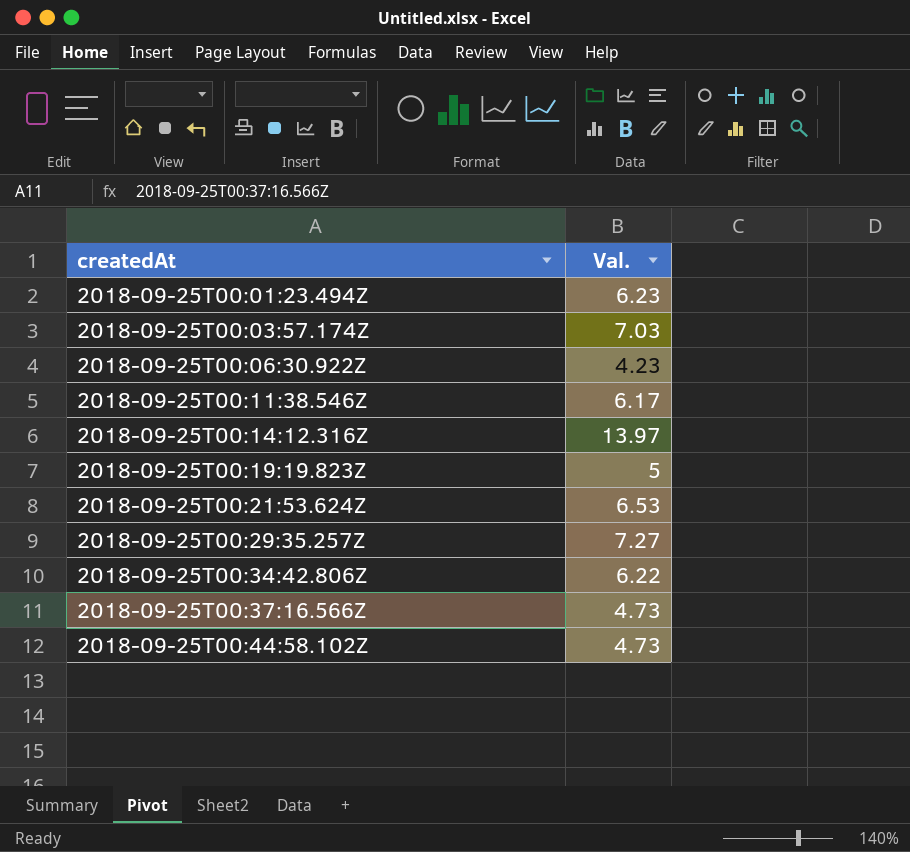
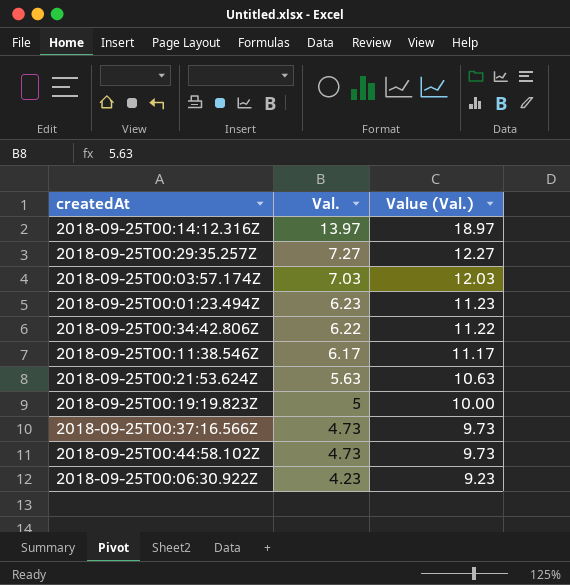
row order: createdAt ascending -> Val. descending
column Value (Val.) | formula: none -> [Val.] + 5
2018-09-25T00:21:53.624Z | Val.: 6.53 -> 5.63

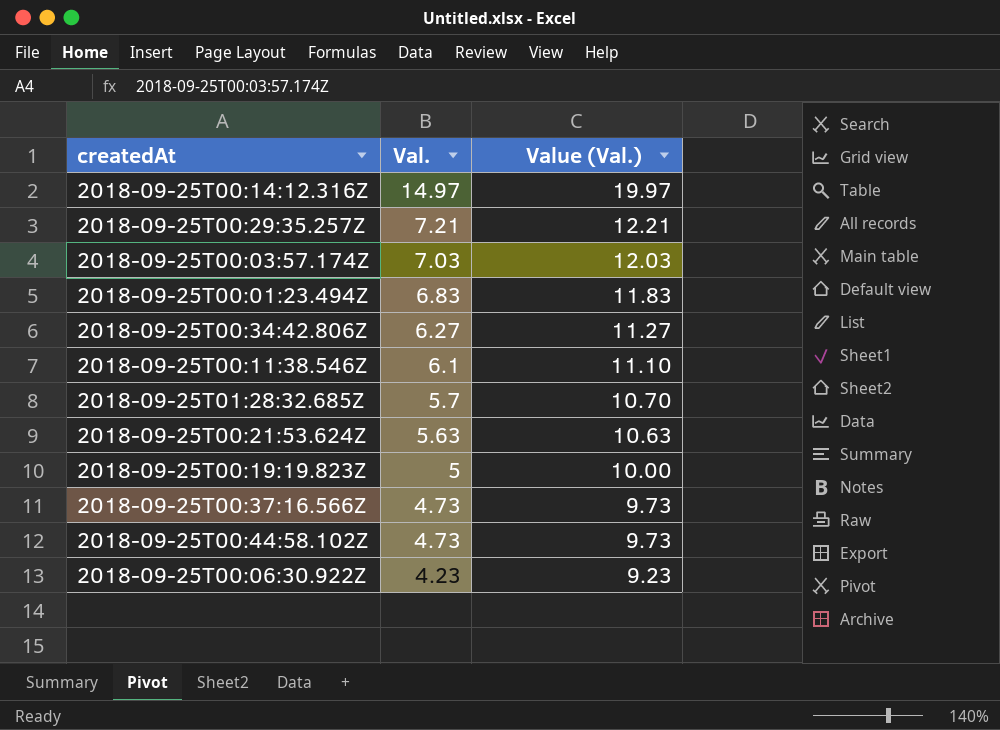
2018-09-25T00:14:12.316Z | Val.: 13.97 -> 14.97
2018-09-25T00:14:12.316Z | Value (Val.): 18.97 -> 19.97
2018-09-25T00:29:35.257Z | Val.: 7.27 -> 7.21
2018-09-25T00:29:35.257Z | Value (Val.): 12.27 -> 12.21
2018-09-25T00:01:23.494Z | Val.: 6.23 -> 6.83
2018-09-25T00:01:23.494Z | Value (Val.): 11.23 -> 11.83
2018-09-25T00:34:42.806Z | Val.: 6.22 -> 6.27
2018-09-25T00:34:42.806Z | Value (Val.): 11.22 -> 11.27
2018-09-25T00:11:38.546Z | Val.: 6.17 -> 6.1
2018-09-25T00:11:38.546Z | Value (Val.): 11.17 -> 11.10
row 2018-09-25T01:28:32.685Z: none -> 5.7 | 10.70

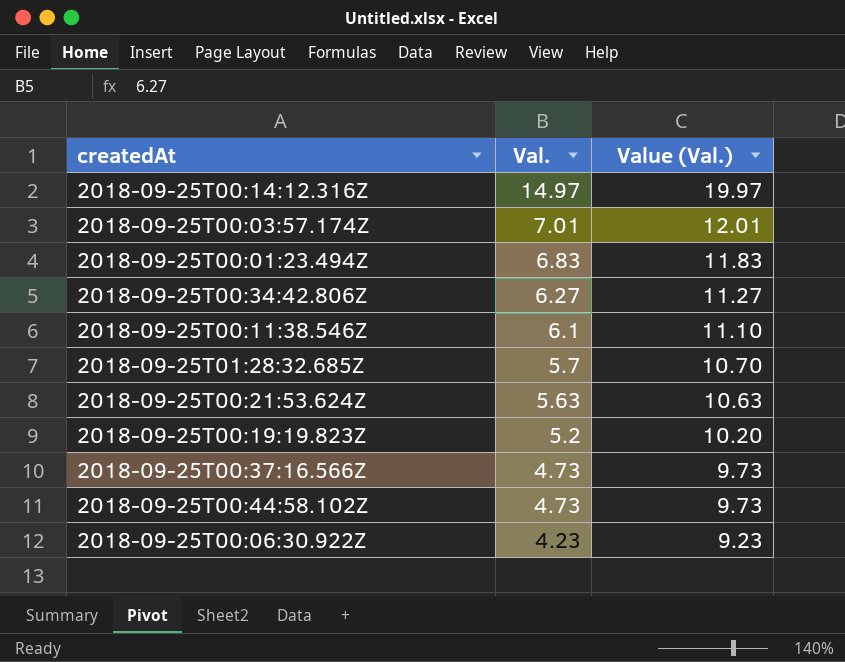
row 2018-09-25T00:29:35.257Z: 7.21 | 12.21 -> none
2018-09-25T00:03:57.174Z | Val.: 7.03 -> 7.01
2018-09-25T00:03:57.174Z | Value (Val.): 12.03 -> 12.01
2018-09-25T00:19:19.823Z | Val.: 5 -> 5.2
2018-09-25T00:19:19.823Z | Value (Val.): 10.00 -> 10.20

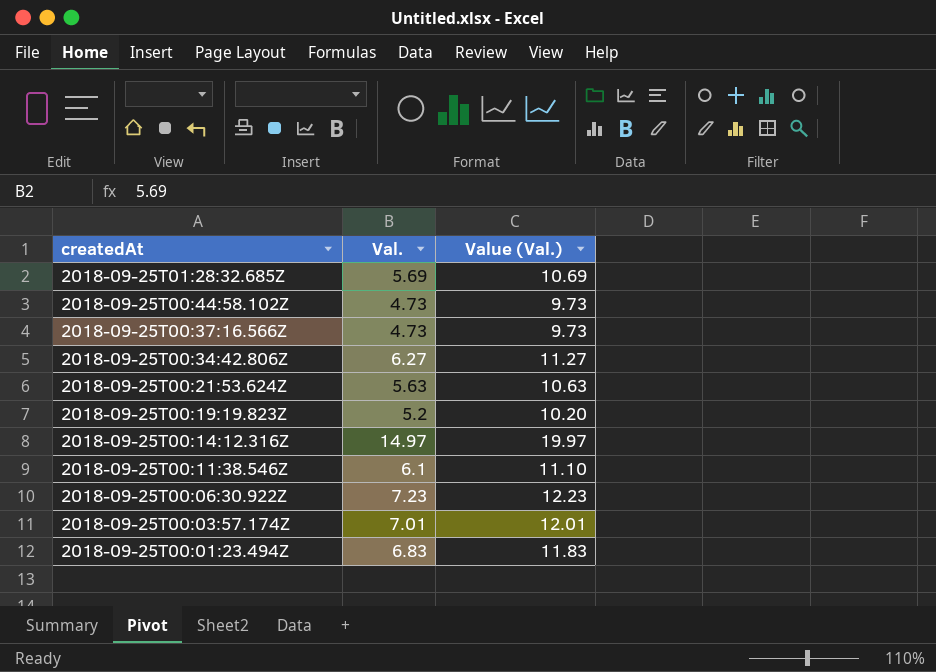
row order: Val. descending -> createdAt descending
2018-09-25T01:28:32.685Z | Val.: 5.7 -> 5.69
2018-09-25T01:28:32.685Z | Value (Val.): 10.70 -> 10.69
2018-09-25T00:06:30.922Z | Val.: 4.23 -> 7.23
2018-09-25T00:06:30.922Z | Value (Val.): 9.23 -> 12.23

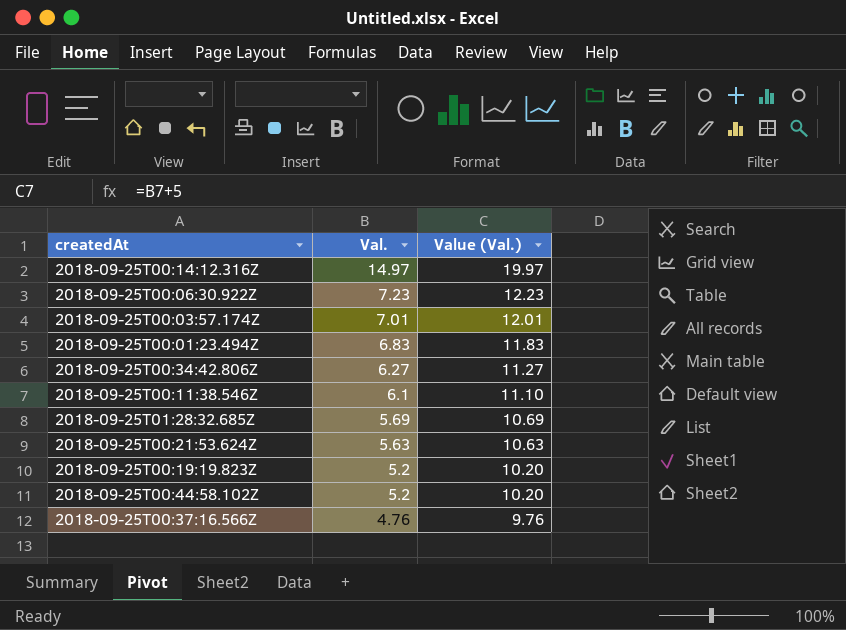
row order: createdAt descending -> Val. descending
2018-09-25T00:44:58.102Z | Val.: 4.73 -> 5.2
2018-09-25T00:44:58.102Z | Value (Val.): 9.73 -> 10.20
2018-09-25T00:37:16.566Z | Val.: 4.73 -> 4.76
2018-09-25T00:37:16.566Z | Value (Val.): 9.73 -> 9.76

